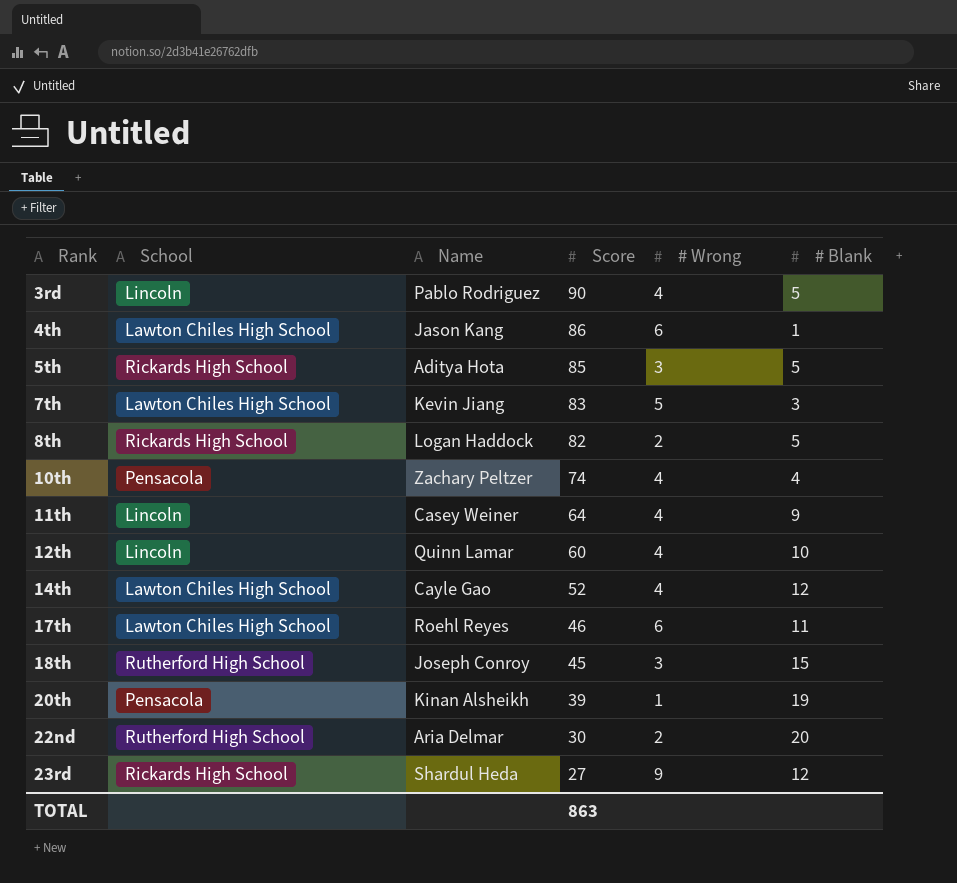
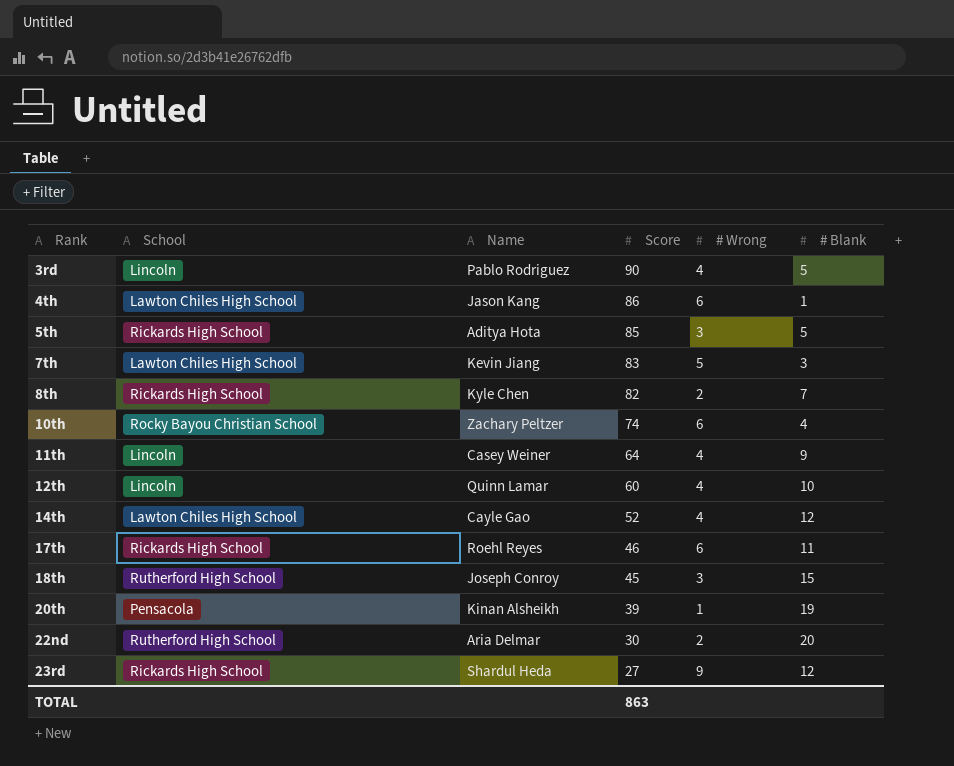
8th | Name: Logan Haddock -> Kyle Chen
8th | # Blank: 5 -> 7
10th | School: Pensacola -> Rocky Bayou Christian School
10th | # Wrong: 4 -> 6
17th | School: Lawton Chiles High School -> Rickards High School

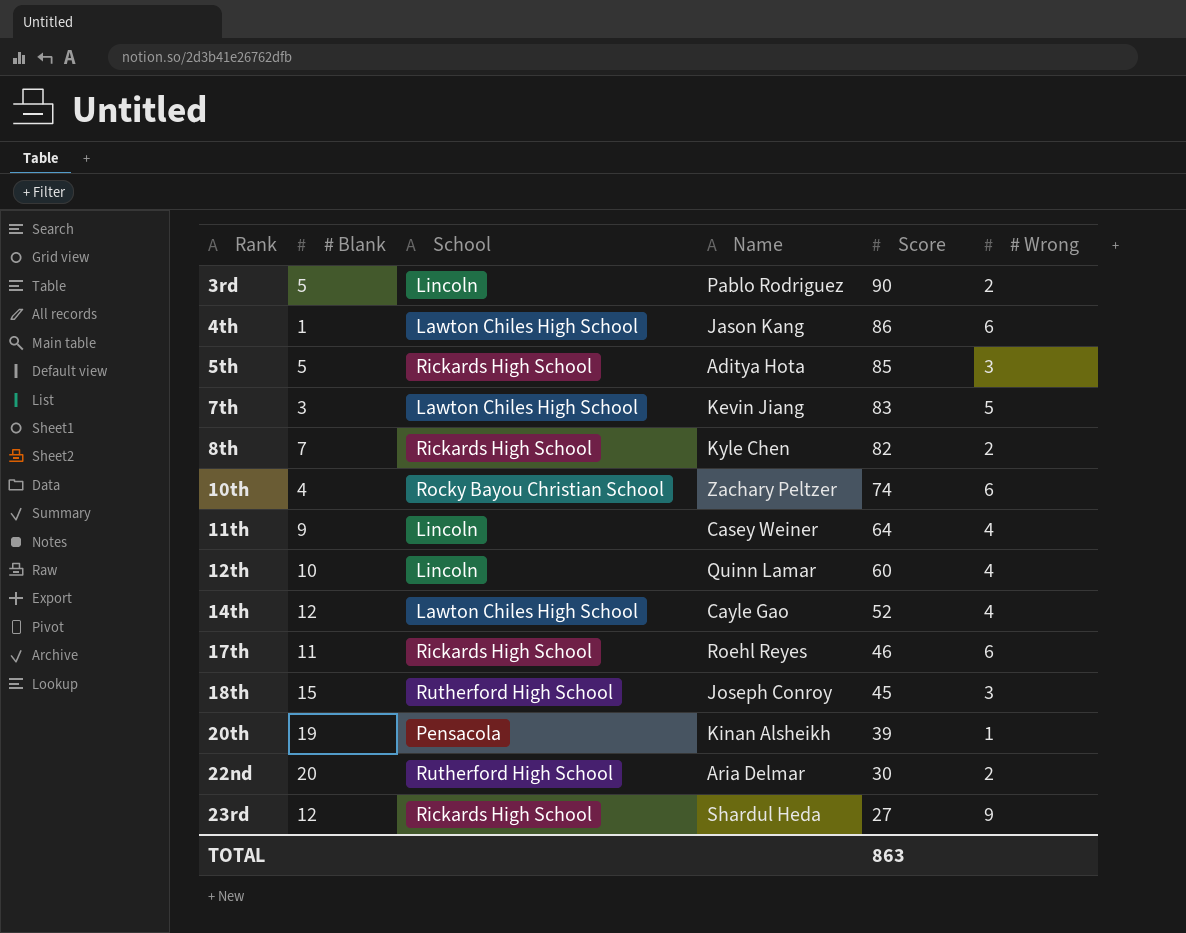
column # Blank | position: 6 -> 2
3rd | # Wrong: 4 -> 2

